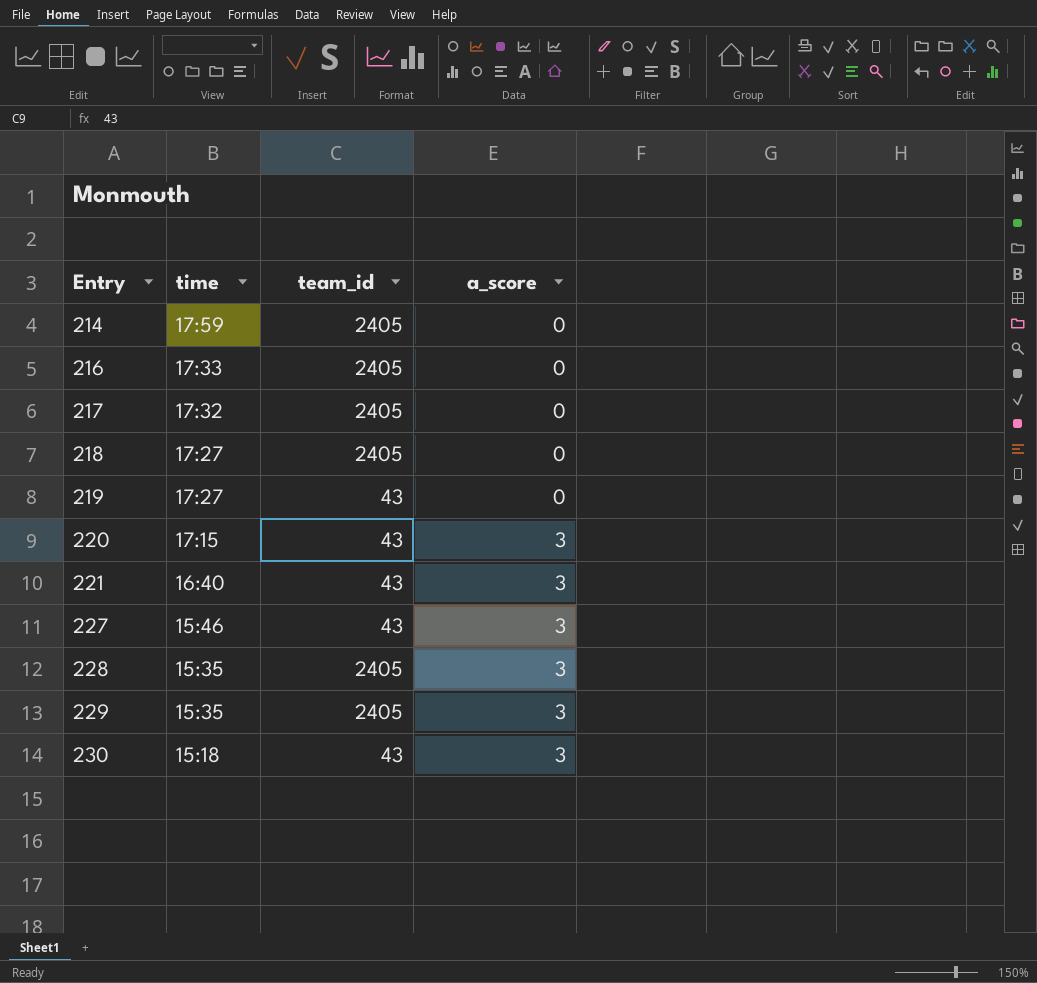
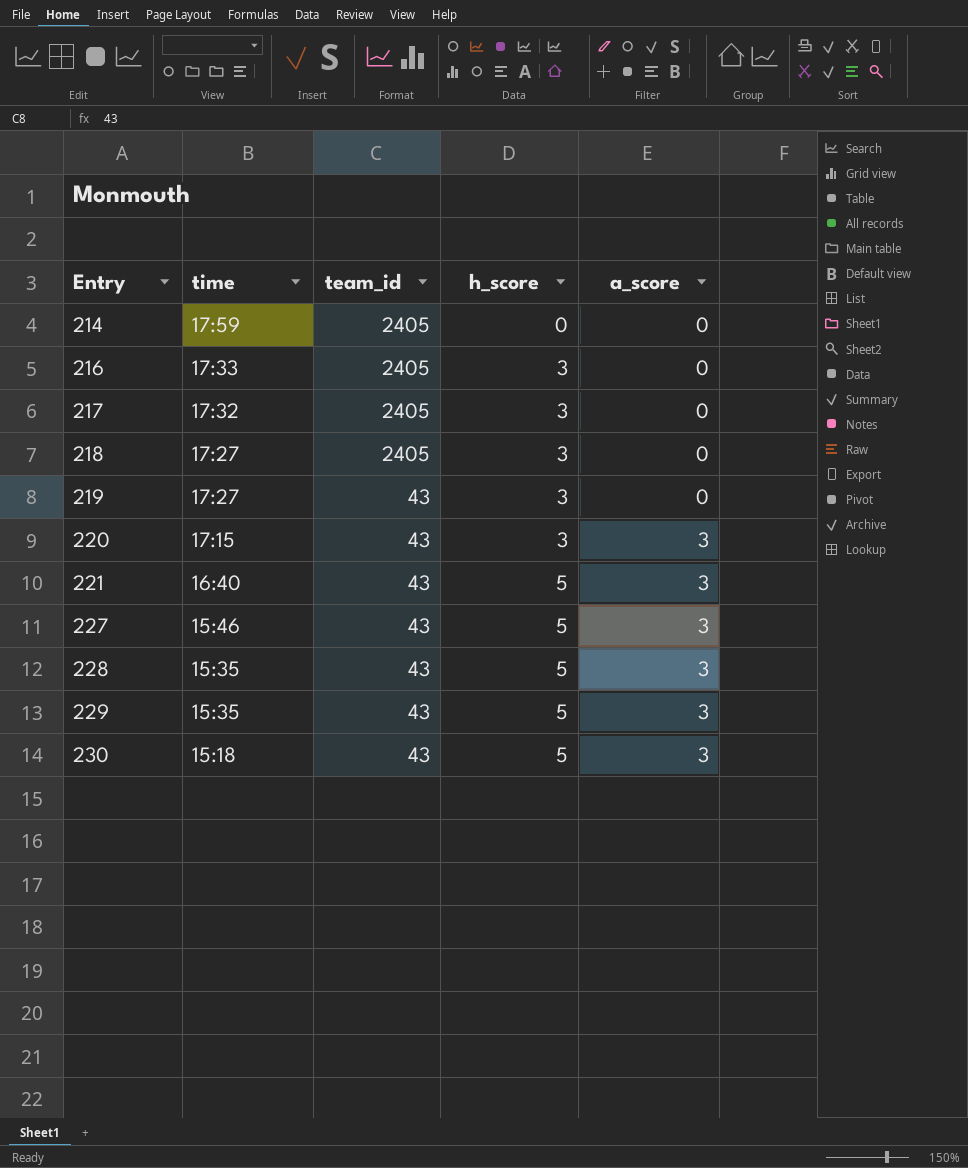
column h_score | position: none -> 4
228 | team_id: 2405 -> 43
229 | team_id: 2405 -> 43

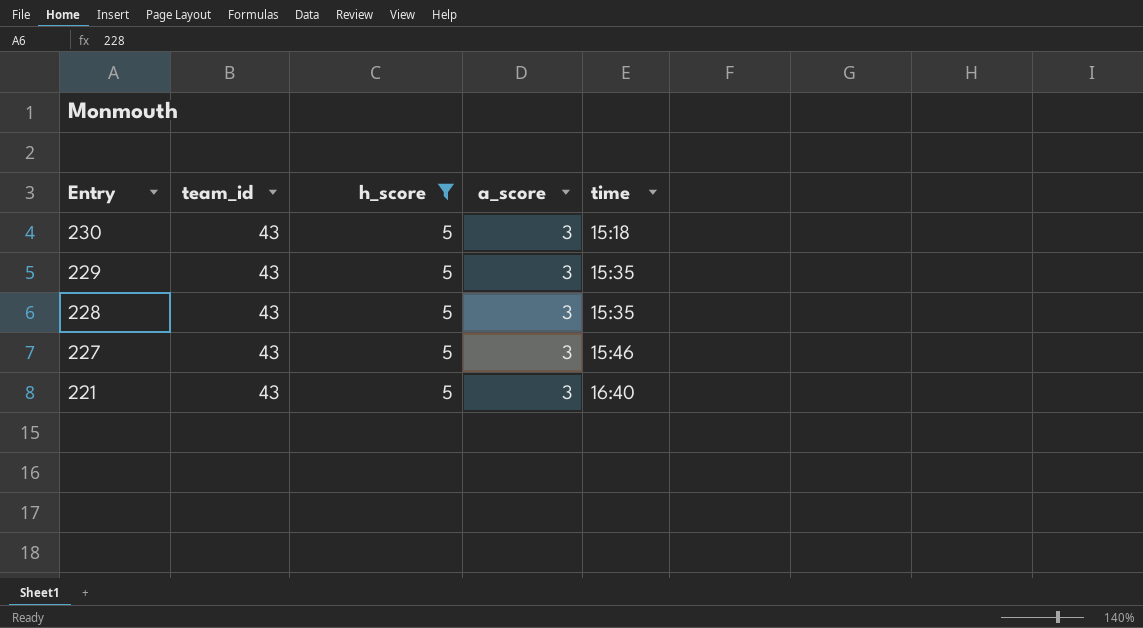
filter: none -> h_score = 5
row order: Entry ascending -> Entry descending
column time | position: 2 -> 5

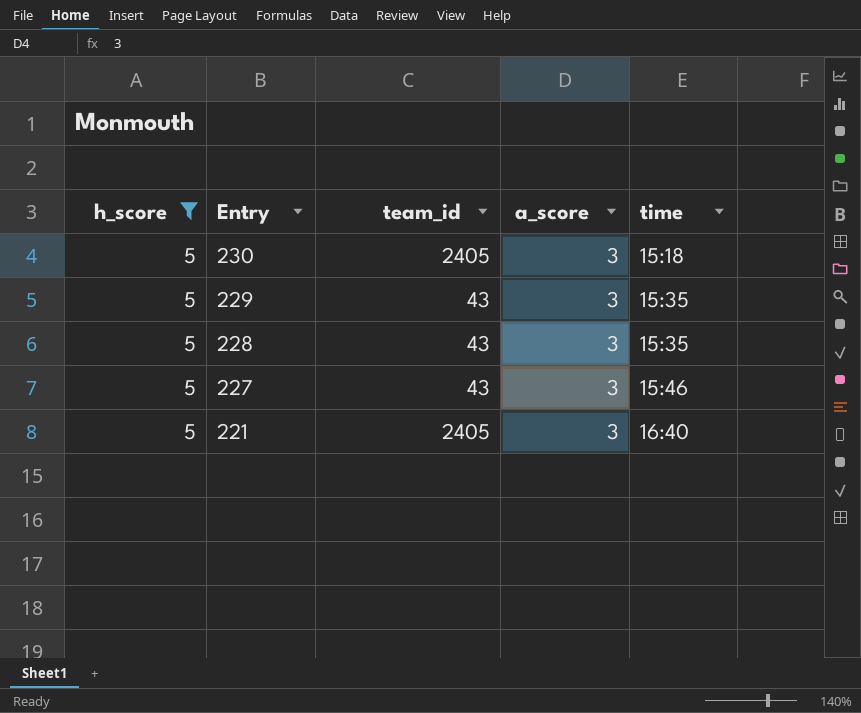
column h_score | position: 3 -> 1
230 | team_id: 43 -> 2405
221 | team_id: 43 -> 2405

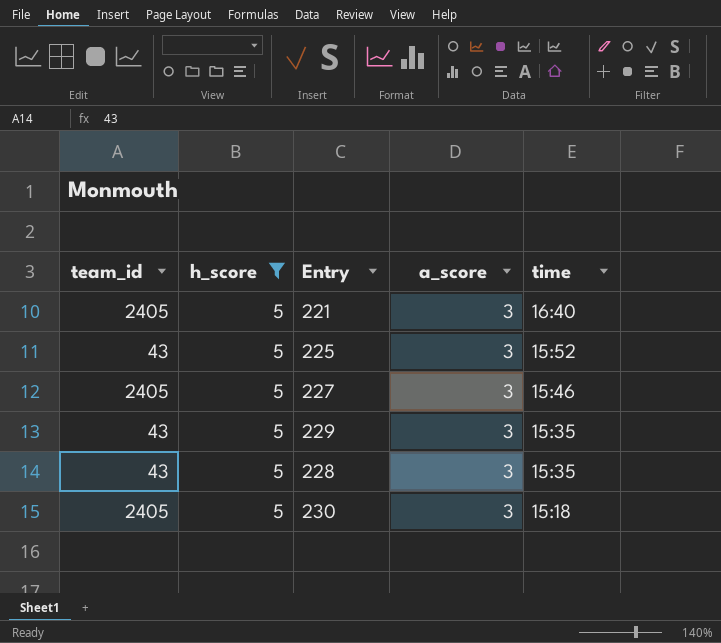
row order: Entry descending -> time descending
column team_id | position: 3 -> 1
row 225: none -> 43 | 5 | 3 | 15:52
227 | team_id: 43 -> 2405

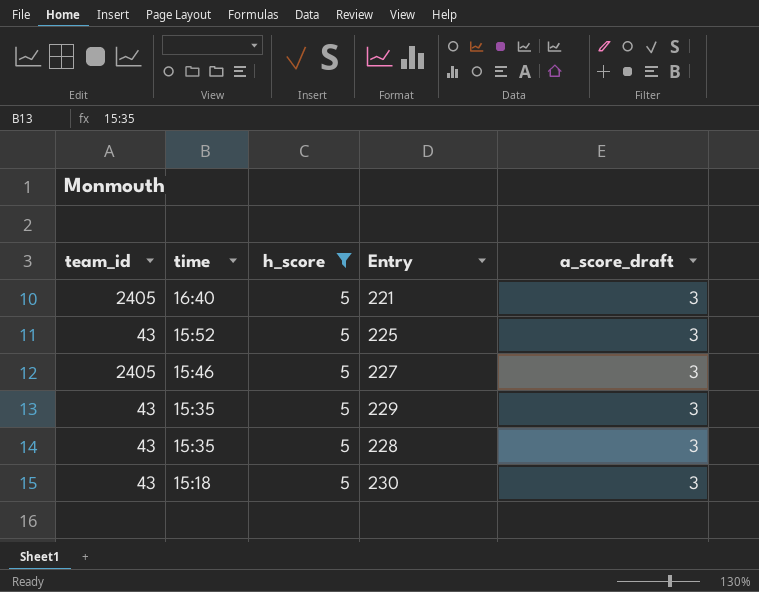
column time | position: 5 -> 2
column name: a_score -> a_score_draft
230 | team_id: 2405 -> 43

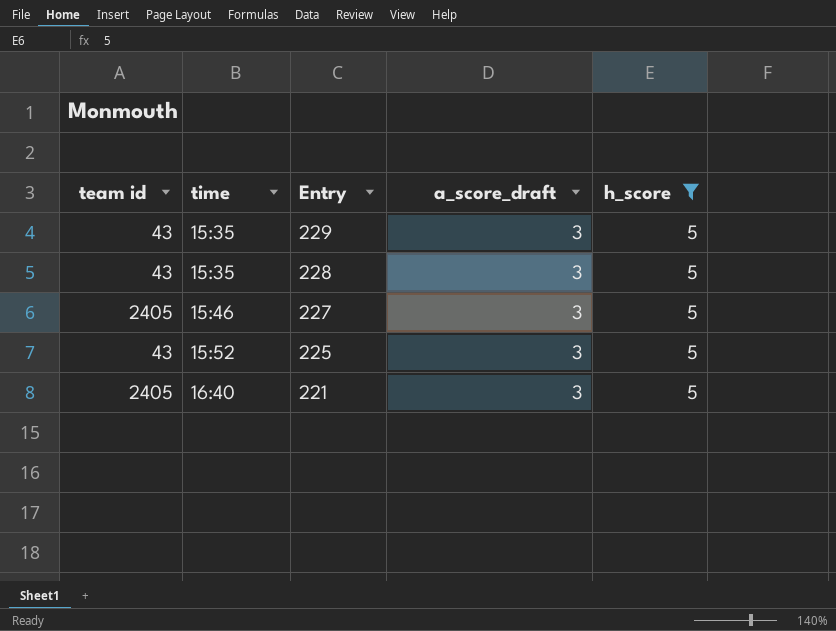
row order: time descending -> time ascending
column name: team_id -> team id
column h_score | position: 3 -> 5
row 230: 43 | 15:18 | 5 | 3 -> none

